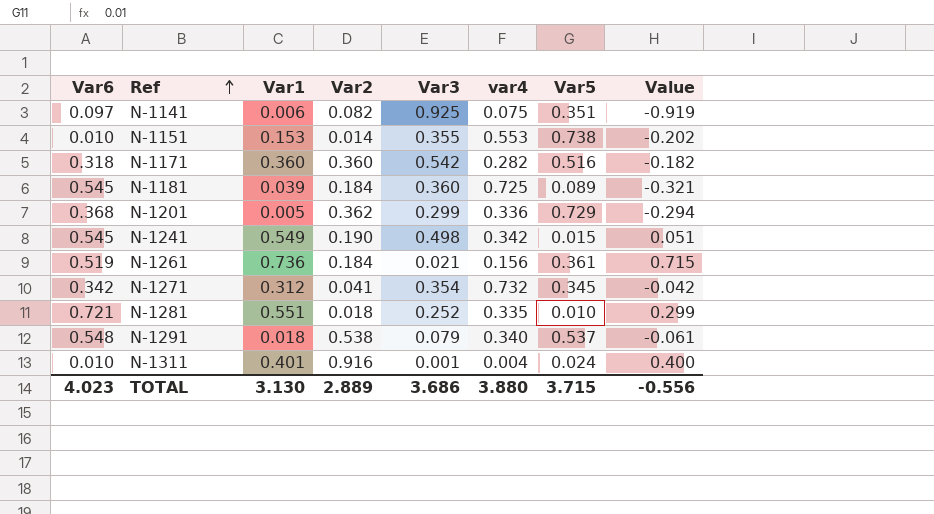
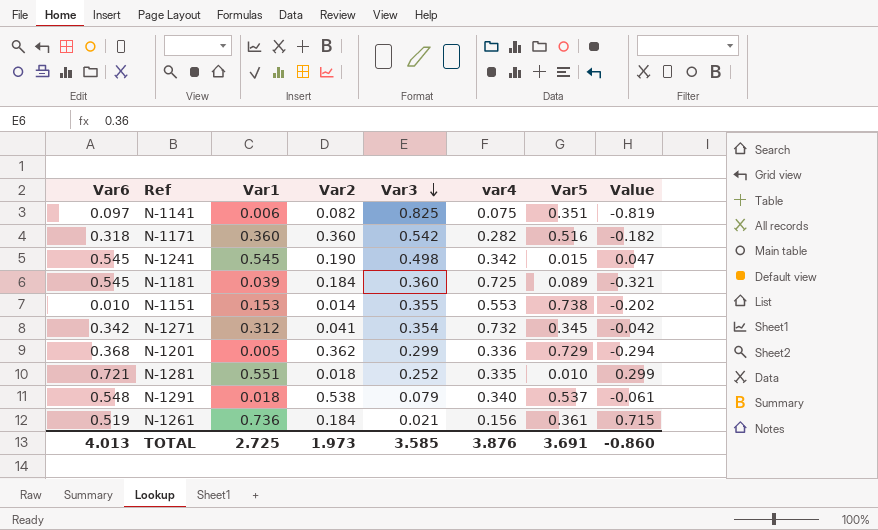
row order: Ref ascending -> Var3 descending
row N-1311: 0.010 | 0.401 | 0.916 | 0.001 | 0.004 | 0.024 | 0.400 -> none
N-1141 | Var3: 0.925 -> 0.825
N-1141 | Value: -0.919 -> -0.819
N-1241 | Var1: 0.549 -> 0.545
N-1241 | Value: 0.051 -> 0.047
TOTAL | Var6: 4.023 -> 4.013
TOTAL | Var1: 3.130 -> 2.725
TOTAL | Var2: 2.889 -> 1.973
TOTAL | Var3: 3.686 -> 3.585
TOTAL | var4: 3.880 -> 3.876
TOTAL | Var5: 3.715 -> 3.691
TOTAL | Value: -0.556 -> -0.860

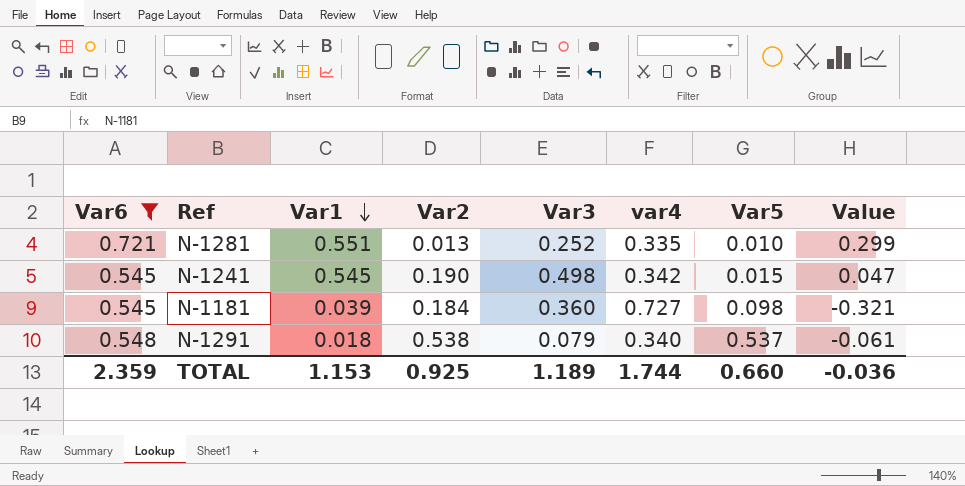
filter: none -> Var6 >= 0.545
row order: Var3 descending -> Var1 descending
N-1281 | Var2: 0.018 -> 0.013
N-1181 | var4: 0.725 -> 0.727
N-1181 | Var5: 0.089 -> 0.098
TOTAL | Var6: 4.013 -> 2.359
TOTAL | Var1: 2.725 -> 1.153
TOTAL | Var2: 1.973 -> 0.925
TOTAL | Var3: 3.585 -> 1.189
TOTAL | var4: 3.876 -> 1.744
TOTAL | Var5: 3.691 -> 0.660
TOTAL | Value: -0.860 -> -0.036

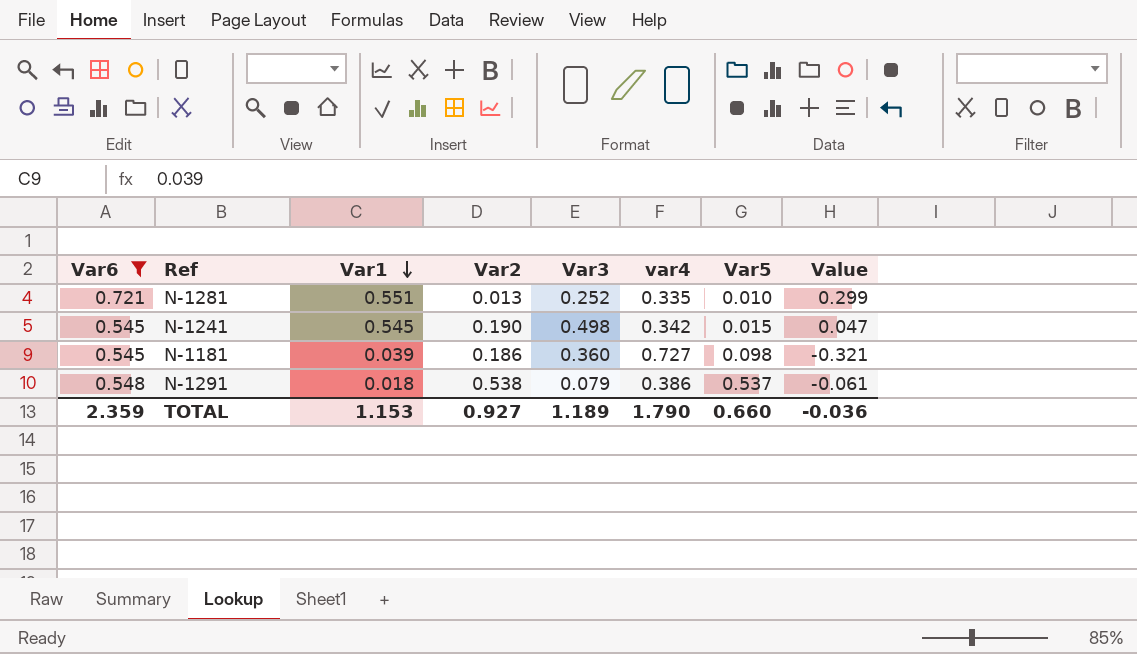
N-1181 | Var2: 0.184 -> 0.186
N-1291 | var4: 0.340 -> 0.386
TOTAL | Var2: 0.925 -> 0.927
TOTAL | var4: 1.744 -> 1.790

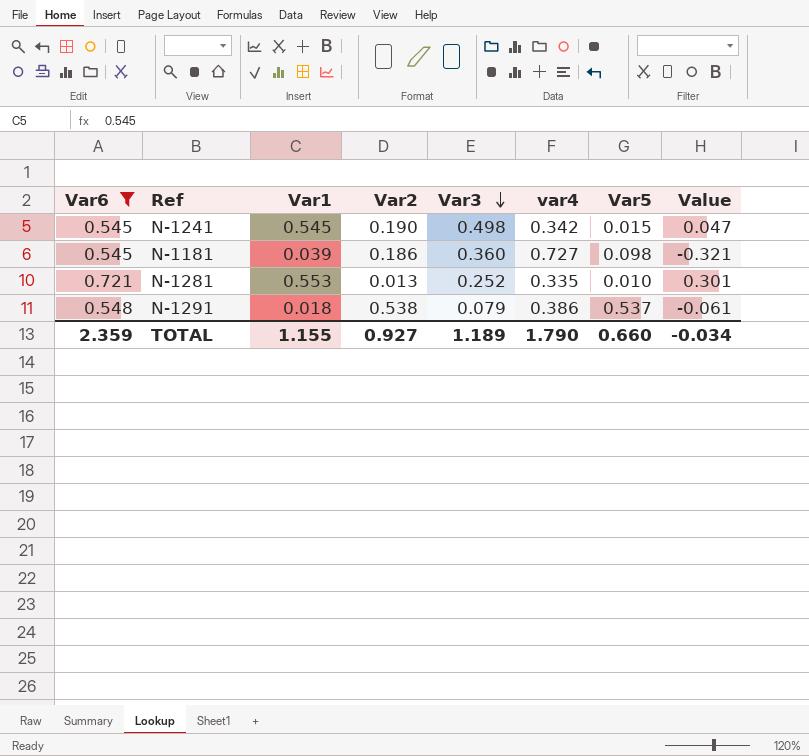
row order: Var1 descending -> Var3 descending
N-1281 | Var1: 0.551 -> 0.553
N-1281 | Value: 0.299 -> 0.301
TOTAL | Var1: 1.153 -> 1.155
TOTAL | Value: -0.036 -> -0.034

